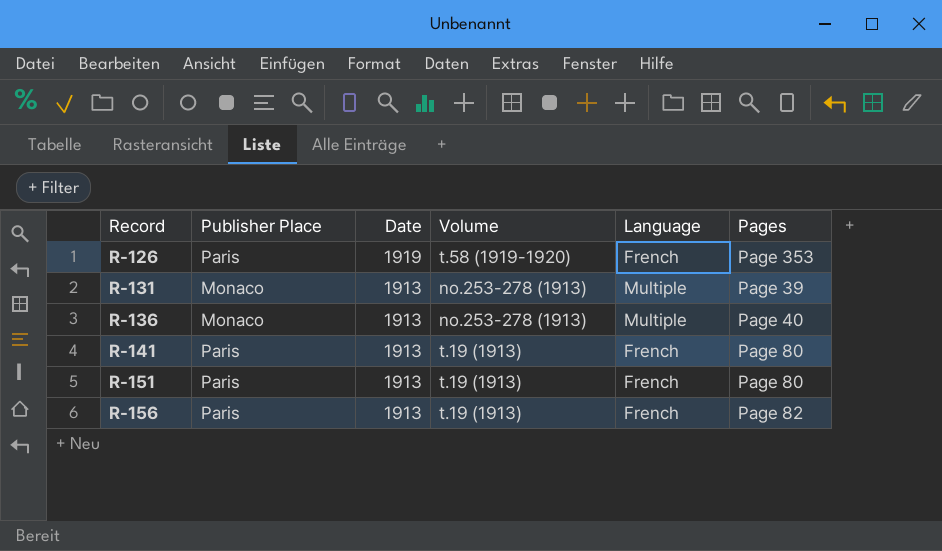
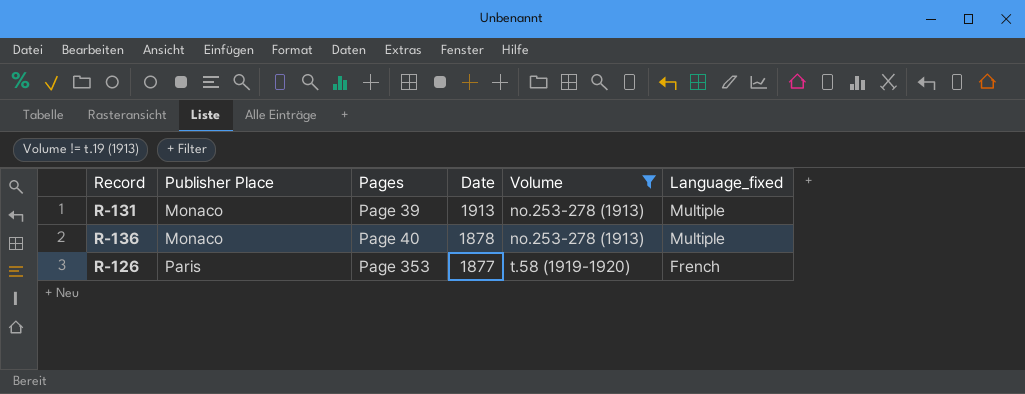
filter: none -> Volume != t.19 (1913)
row order: Record ascending -> Publisher Place ascending
column Pages | position: 6 -> 3
column name: Language -> Language_fixed
R-136 | Date: 1913 -> 1878
R-126 | Date: 1919 -> 1877

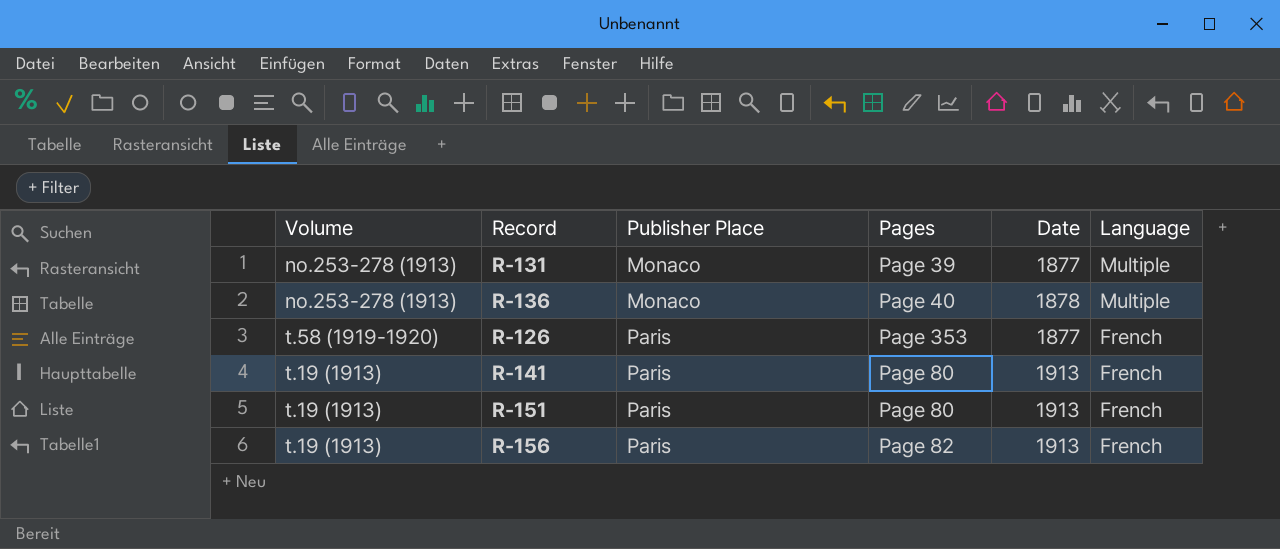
filter: Volume != t.19 (1913) -> none
column Volume | position: 5 -> 1
column name: Language_fixed -> Language
R-131 | Date: 1913 -> 1877

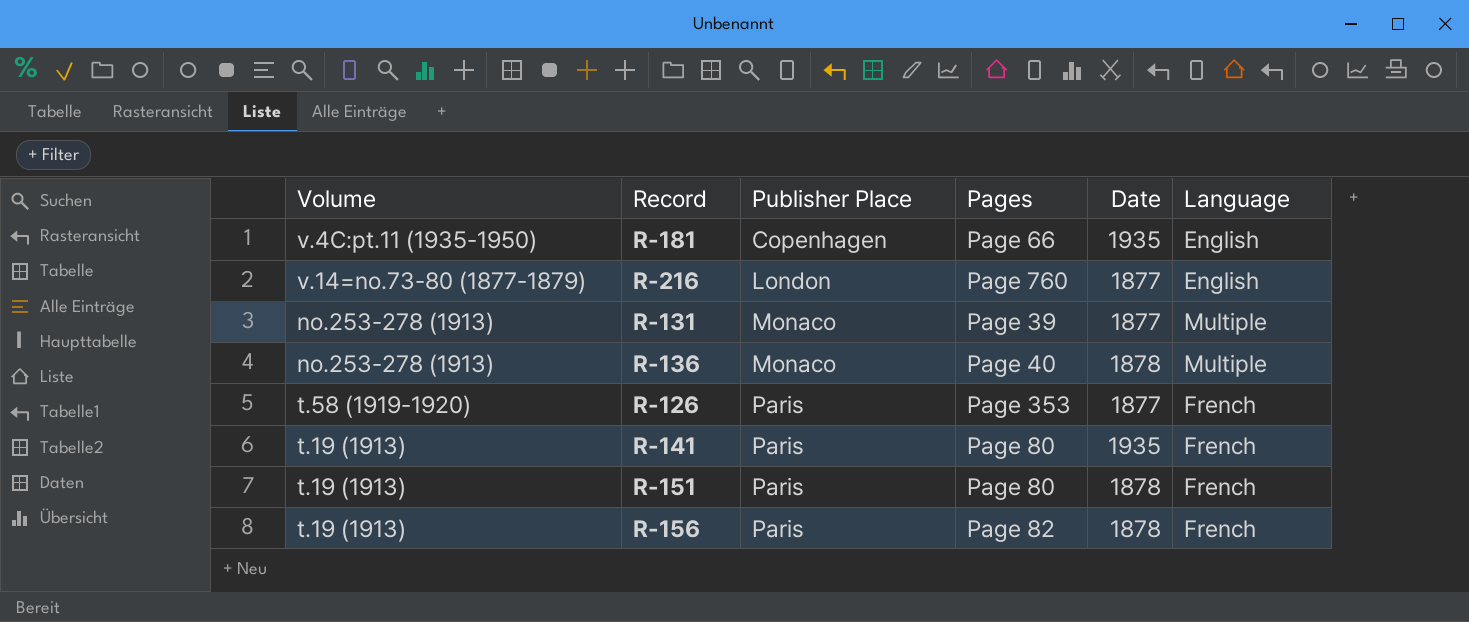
row R-181: none -> v.4C:pt.11 (1935-1950) | Copenhagen | Page 66 | 1935 | English
row R-216: none -> v.14=no.73-80 (1877-1879) | London | Page 760 | 1877 | English
R-141 | Date: 1913 -> 1935
R-151 | Date: 1913 -> 1878
R-156 | Date: 1913 -> 1878

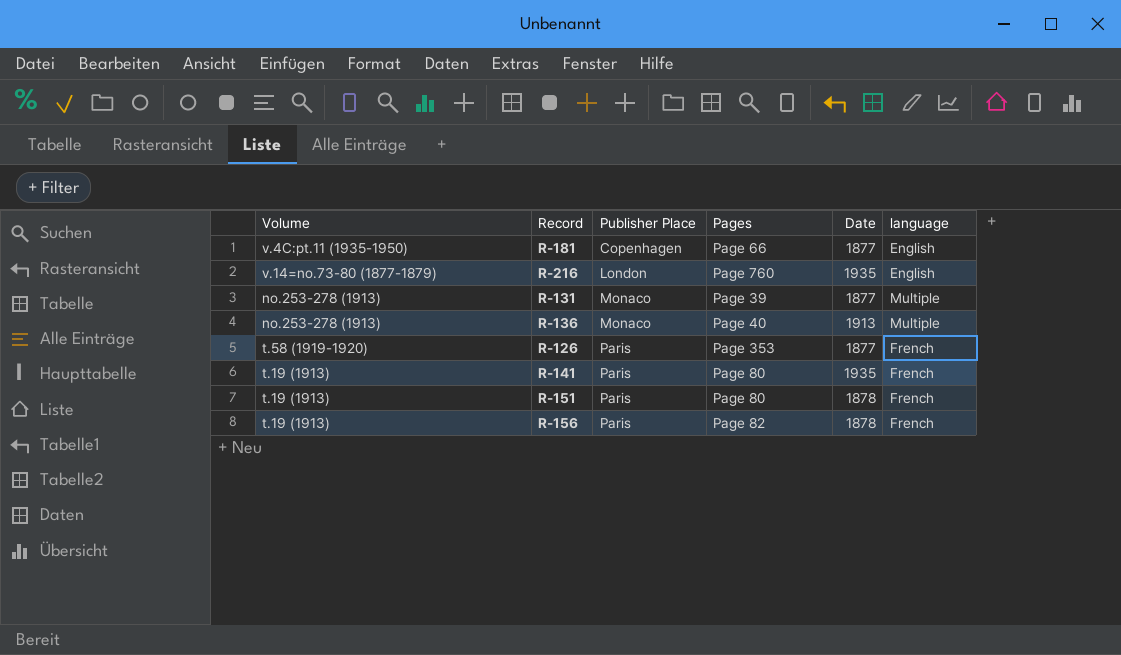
column name: Language -> language
R-181 | Date: 1935 -> 1877
R-216 | Date: 1877 -> 1935
R-136 | Date: 1878 -> 1913

